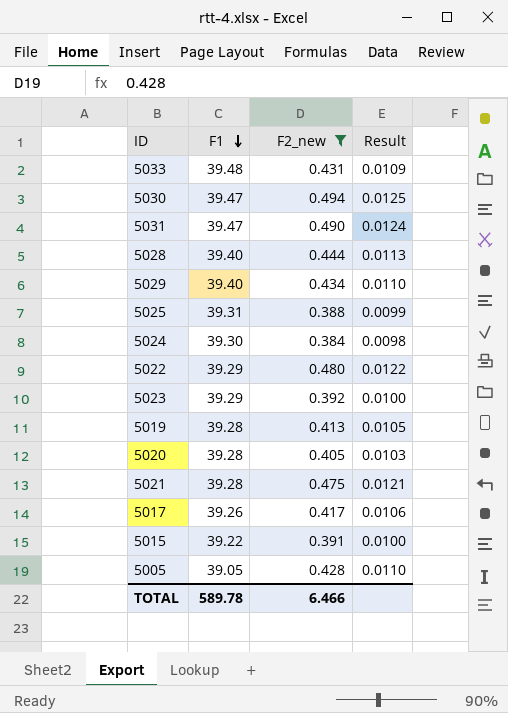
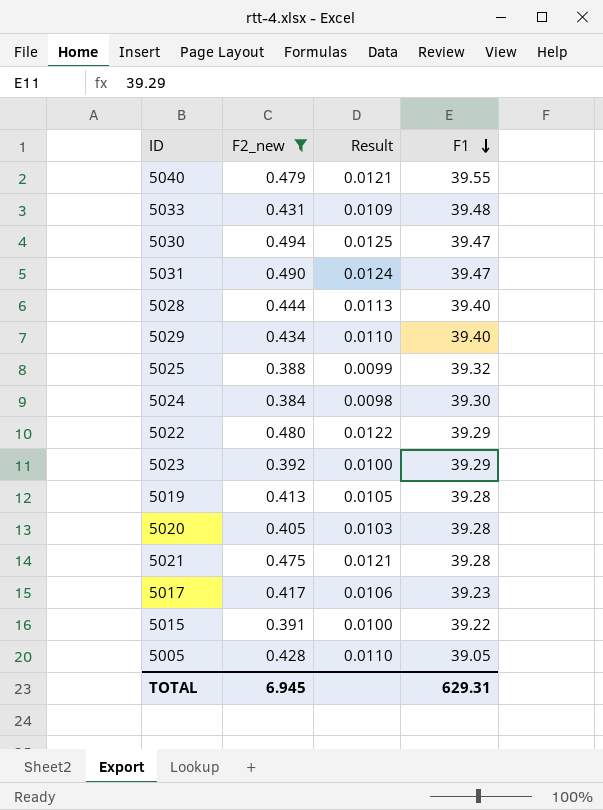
column F1 | position: 2 -> 4
row 5040: none -> 0.479 | 0.0121 | 39.55
5025 | F1: 39.31 -> 39.32
5017 | F1: 39.26 -> 39.23
TOTAL | F2_new: 6.466 -> 6.945
TOTAL | F1: 589.78 -> 629.31

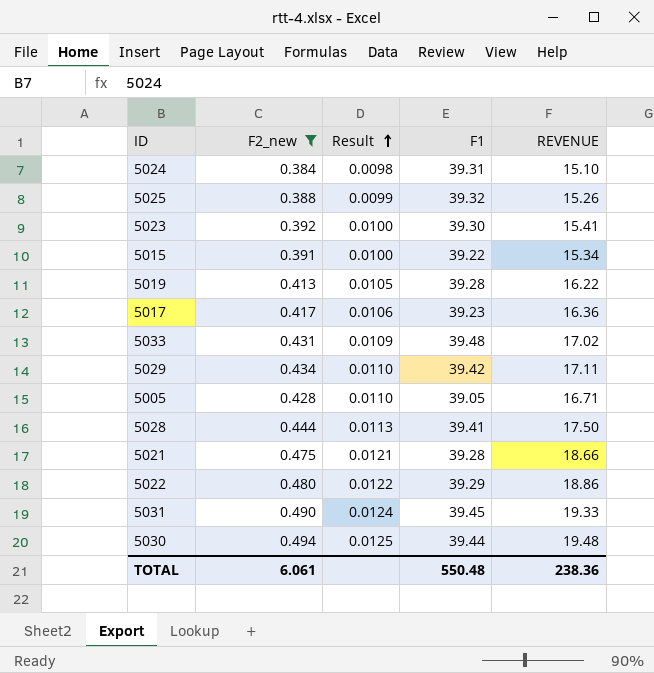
row order: F1 descending -> Result ascending
column REVENUE | formula: none -> [F2_new] * [F1]
row 5040: 0.479 | 0.0121 | 39.55 -> none
row 5020: 0.405 | 0.0103 | 39.28 -> none
5024 | F1: 39.30 -> 39.31
5023 | F1: 39.29 -> 39.30
5029 | F1: 39.40 -> 39.42
5028 | F1: 39.40 -> 39.41
5031 | F1: 39.47 -> 39.45
5030 | F1: 39.47 -> 39.44
TOTAL | F2_new: 6.945 -> 6.061
TOTAL | F1: 629.31 -> 550.48

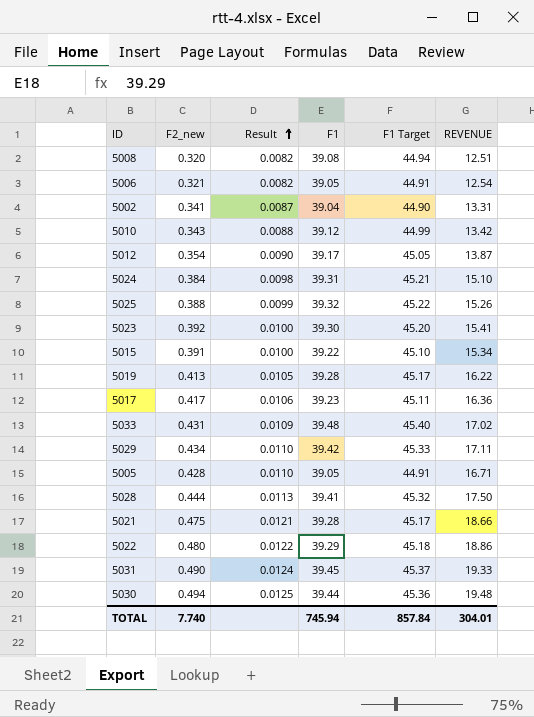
filter: F2_new >= 0.384 -> none
column F1 Target | formula: none -> [F1] * 1.15
TOTAL | F2_new: 6.061 -> 7.740
TOTAL | F1: 550.48 -> 745.94
TOTAL | REVENUE: 238.36 -> 304.01

